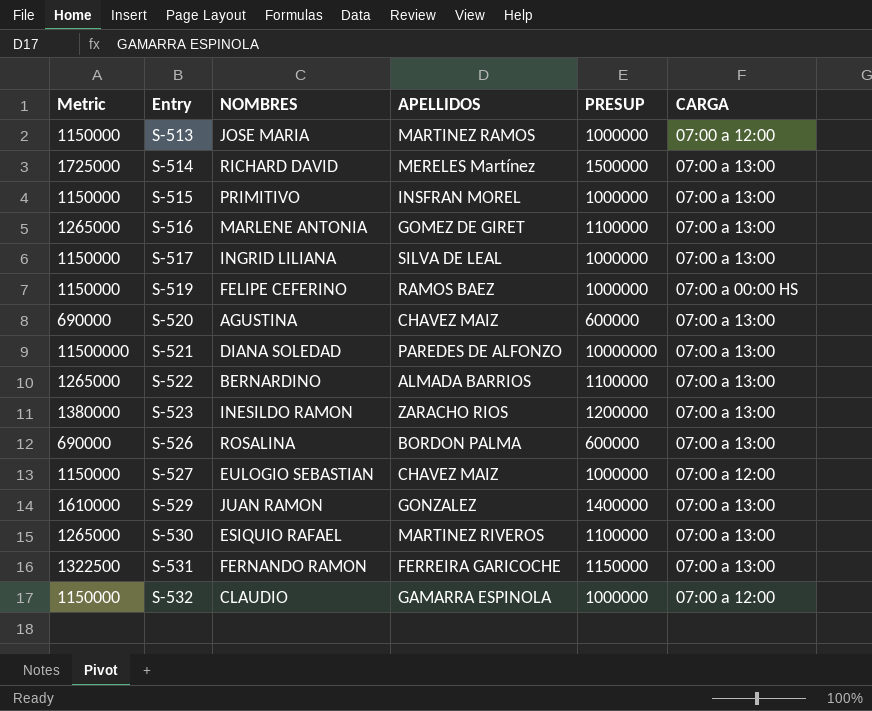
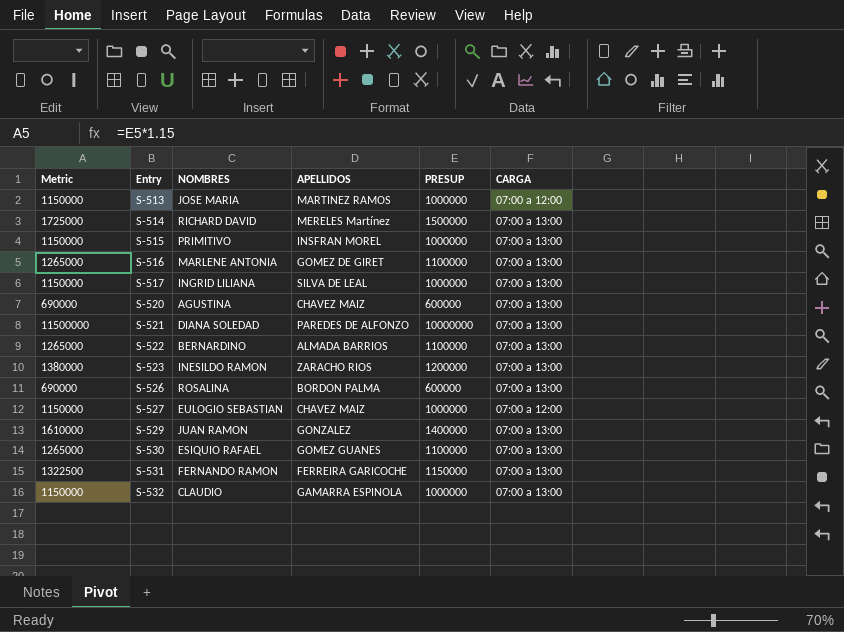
row S-519: 1150000 | FELIPE CEFERINO | RAMOS BAEZ | 1000000 | 07:00 a 00:00 HS -> none
S-530 | APELLIDOS: MARTINEZ RIVEROS -> GOMEZ GUANES
S-532 | CARGA: 07:00 a 12:00 -> 07:00 a 13:00

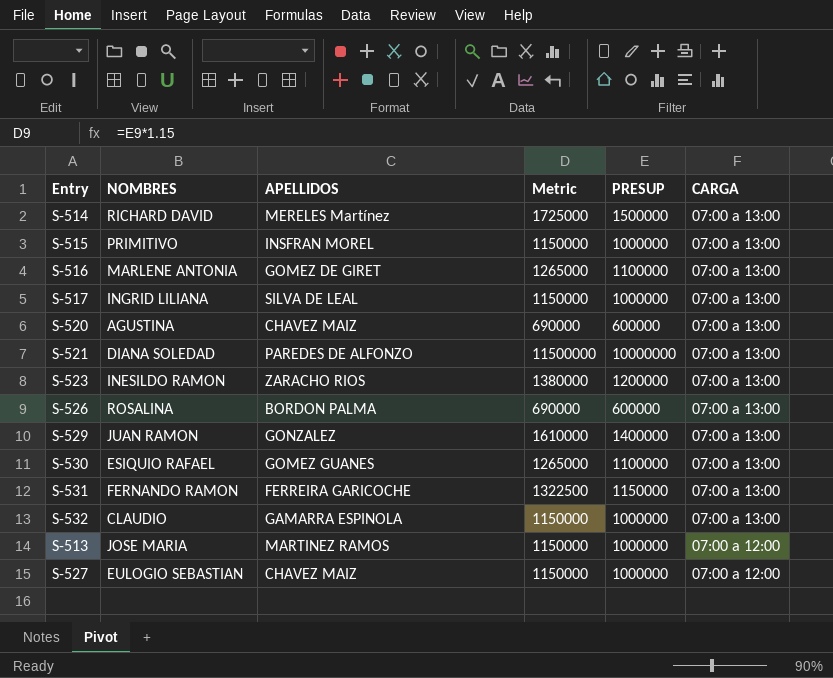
row order: Entry ascending -> CARGA descending
column Metric | position: 1 -> 4
row S-522: 1265000 | BERNARDINO | ALMADA BARRIOS | 1100000 | 07:00 a 13:00 -> none

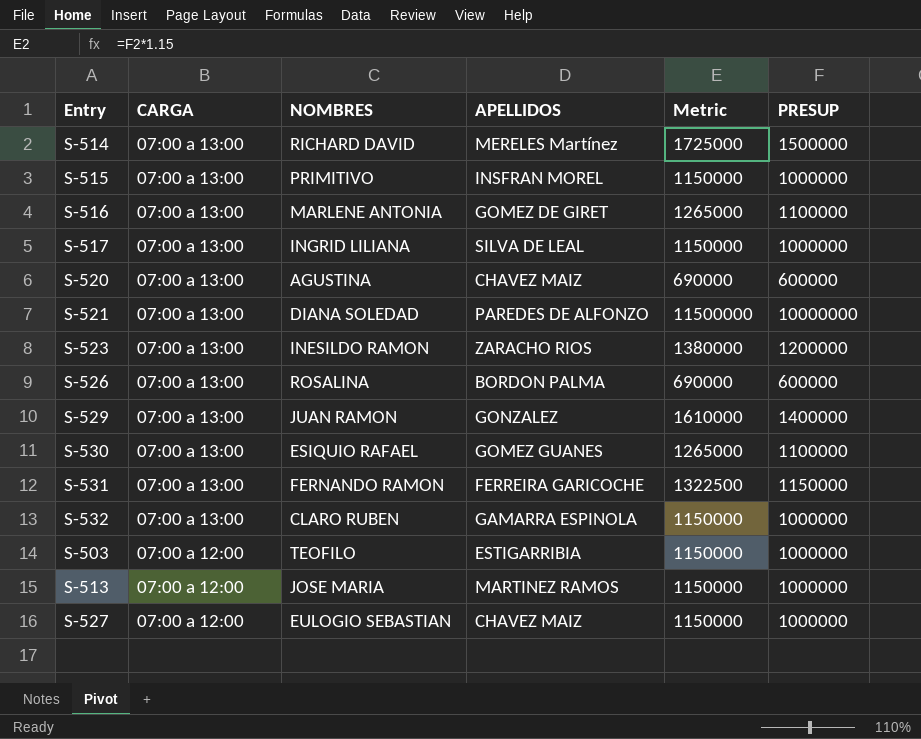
column CARGA | position: 6 -> 2
S-532 | NOMBRES: CLAUDIO -> CLARO RUBEN
row S-503: none -> 07:00 a 12:00 | TEOFILO | ESTIGARRIBIA | 1150000 | 1000000

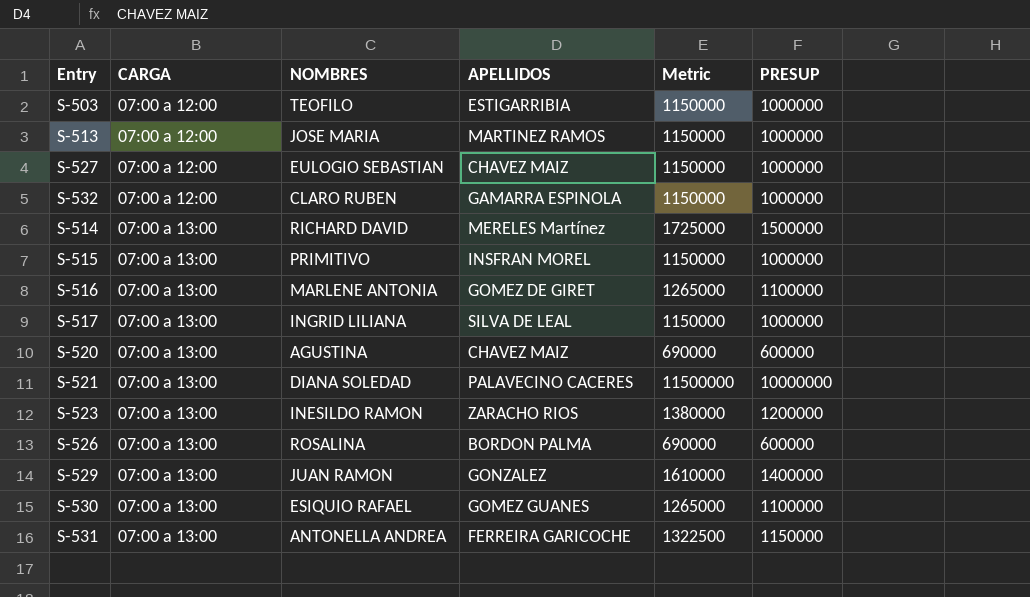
row order: CARGA descending -> CARGA ascending
S-532 | CARGA: 07:00 a 13:00 -> 07:00 a 12:00
S-521 | APELLIDOS: PAREDES DE ALFONZO -> PALAVECINO CACERES
S-531 | NOMBRES: FERNANDO RAMON -> ANTONELLA ANDREA

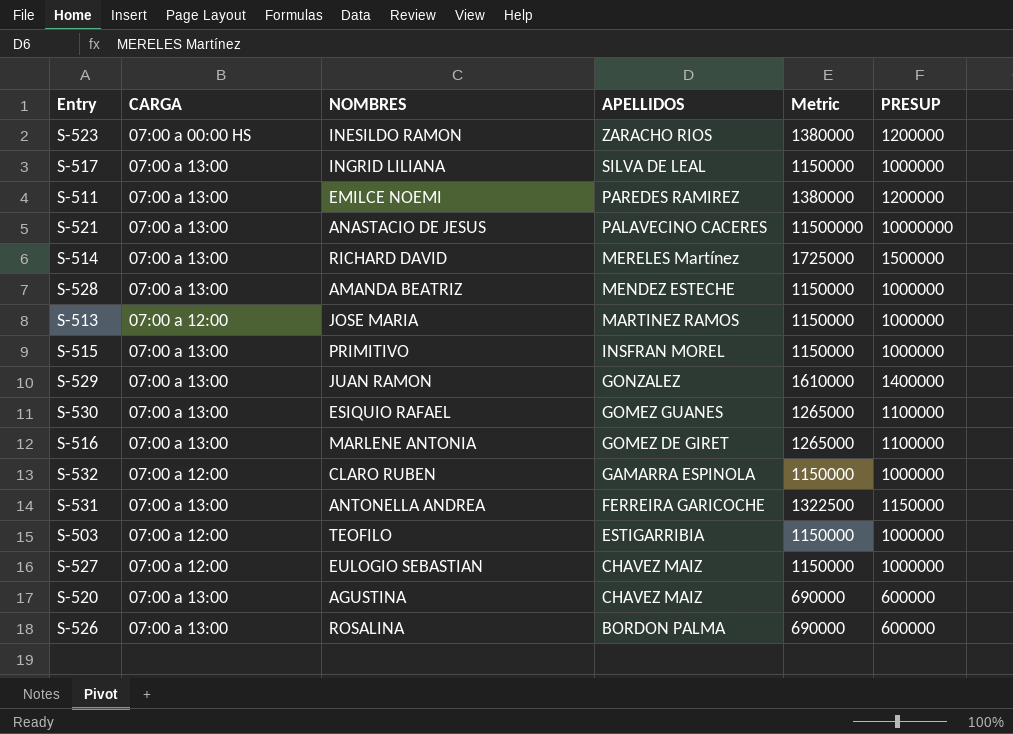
row order: CARGA ascending -> APELLIDOS descending
S-523 | CARGA: 07:00 a 13:00 -> 07:00 a 00:00 HS
row S-511: none -> 07:00 a 13:00 | EMILCE NOEMI | PAREDES RAMIREZ | 1380000 | 1200000
S-521 | NOMBRES: DIANA SOLEDAD -> ANASTACIO DE JESUS
row S-528: none -> 07:00 a 13:00 | AMANDA BEATRIZ | MENDEZ ESTECHE | 1150000 | 1000000

